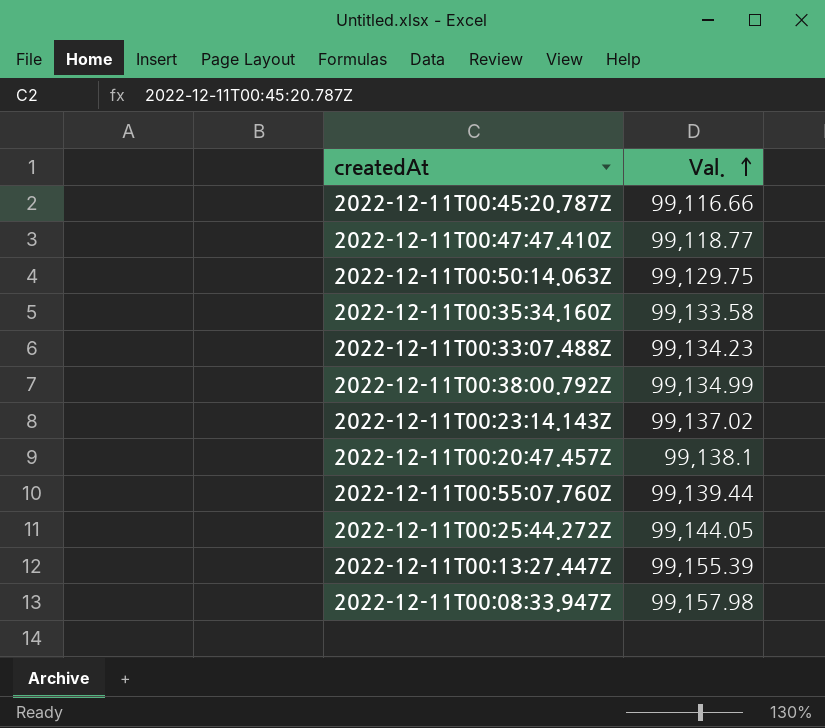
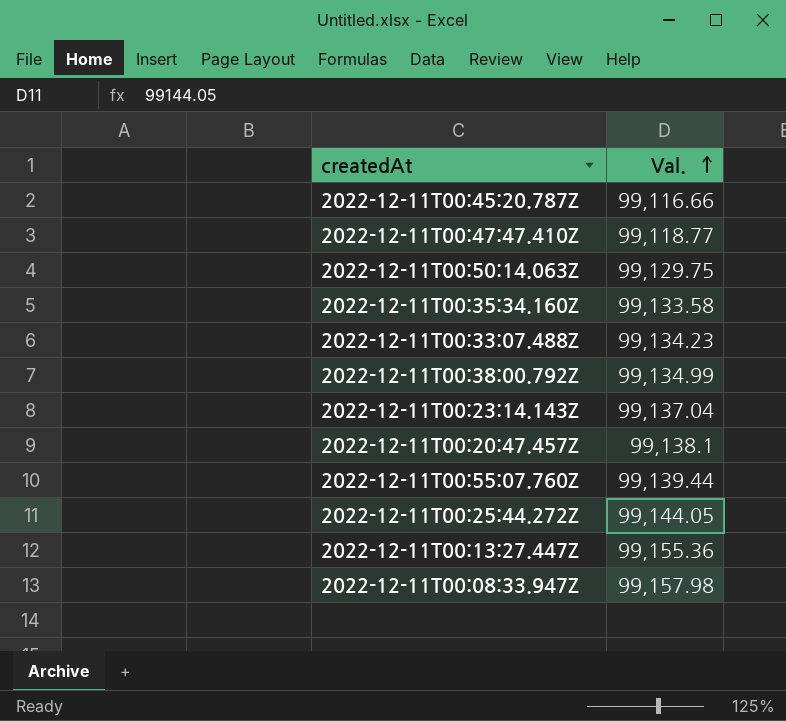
2022-12-11T00:23:14.143Z | Val.: 99,137.02 -> 99,137.04
2022-12-11T00:13:27.447Z | Val.: 99,155.39 -> 99,155.36

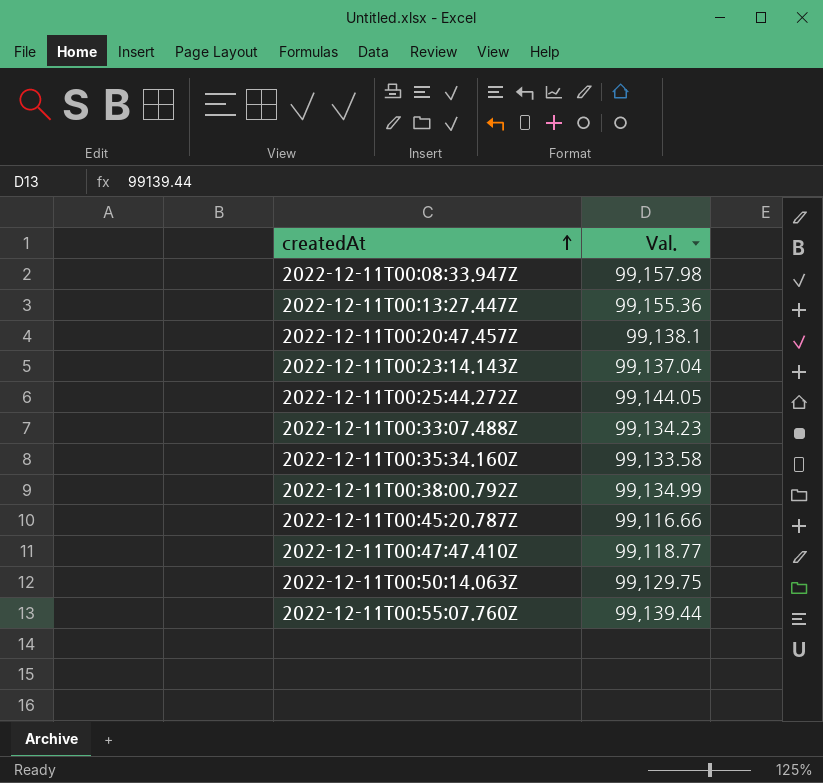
row order: Val. ascending -> createdAt ascending

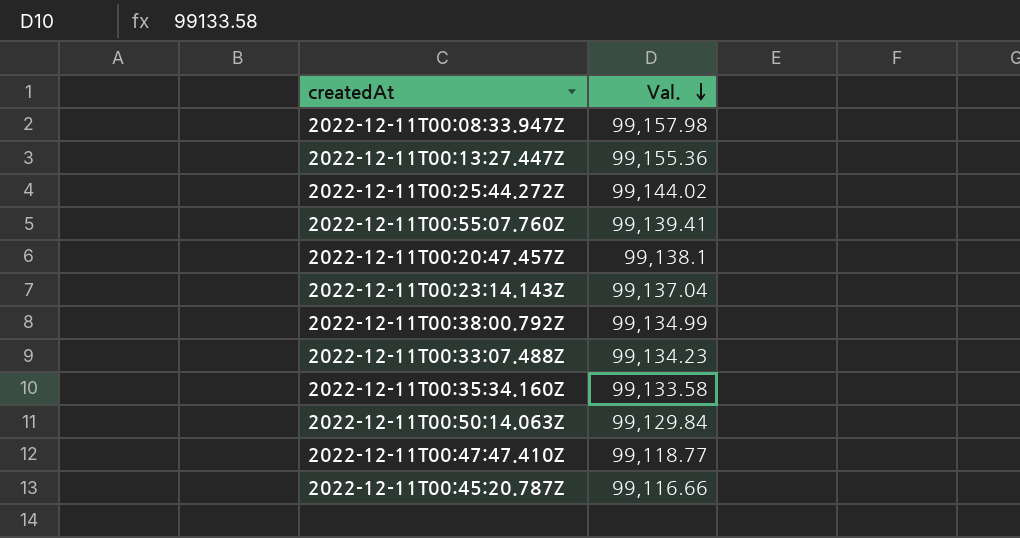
row order: createdAt ascending -> Val. descending
2022-12-11T00:25:44.272Z | Val.: 99,144.05 -> 99,144.02
2022-12-11T00:55:07.760Z | Val.: 99,139.44 -> 99,139.41
2022-12-11T00:50:14.063Z | Val.: 99,129.75 -> 99,129.84

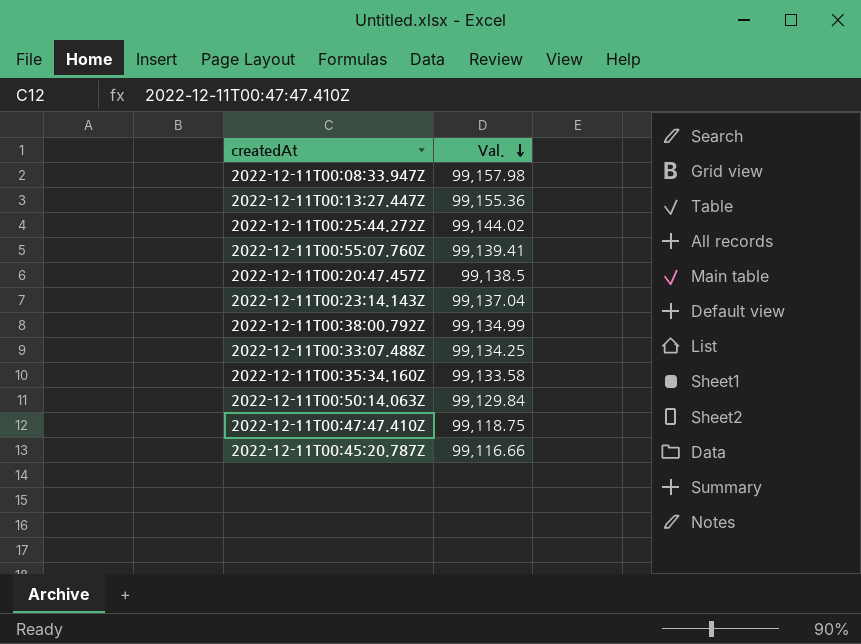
2022-12-11T00:20:47.457Z | Val.: 99,138.1 -> 99,138.5
2022-12-11T00:33:07.488Z | Val.: 99,134.23 -> 99,134.25
2022-12-11T00:47:47.410Z | Val.: 99,118.77 -> 99,118.75

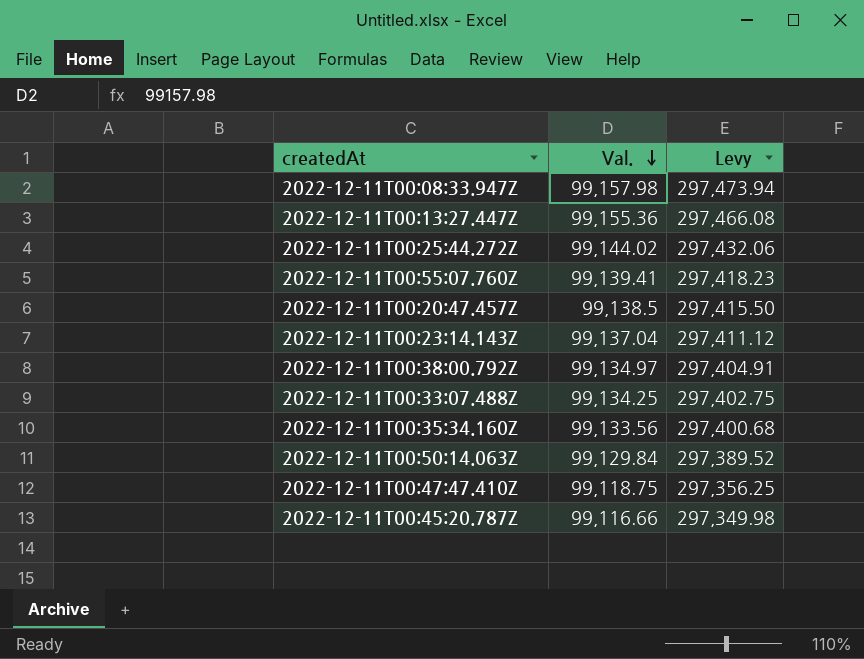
column Levy | formula: none -> [Val.] * 3
2022-12-11T00:38:00.792Z | Val.: 99,134.99 -> 99,134.97
2022-12-11T00:35:34.160Z | Val.: 99,133.58 -> 99,133.56

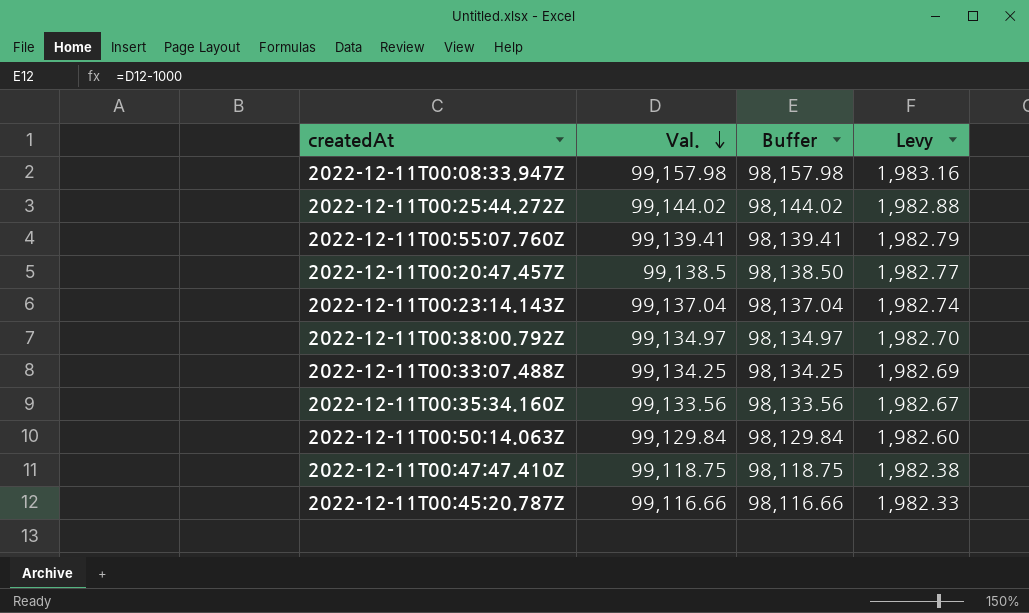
column Buffer | formula: none -> [Val.] - 1000
column Levy | formula: [Val.] * 3 -> [Val.] * 0.02
row 2022-12-11T00:13:27.447Z: 99,155.36 | 297,466.08 -> none

